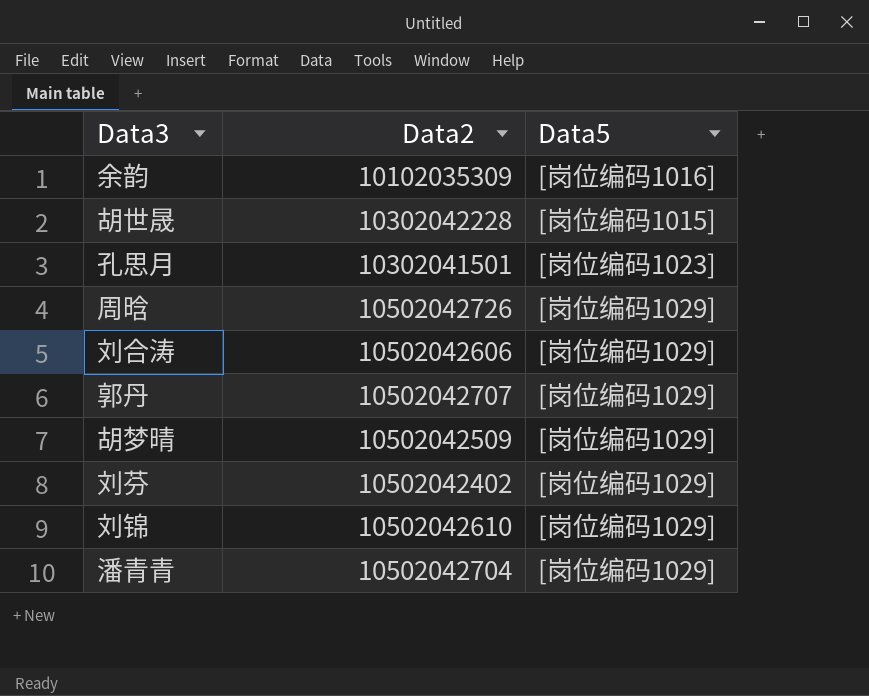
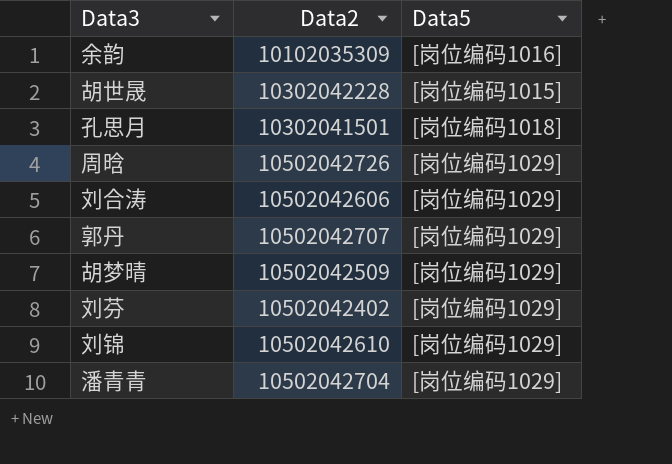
孔思月 | Data5: [岗位编码1023] -> [岗位编码1018]

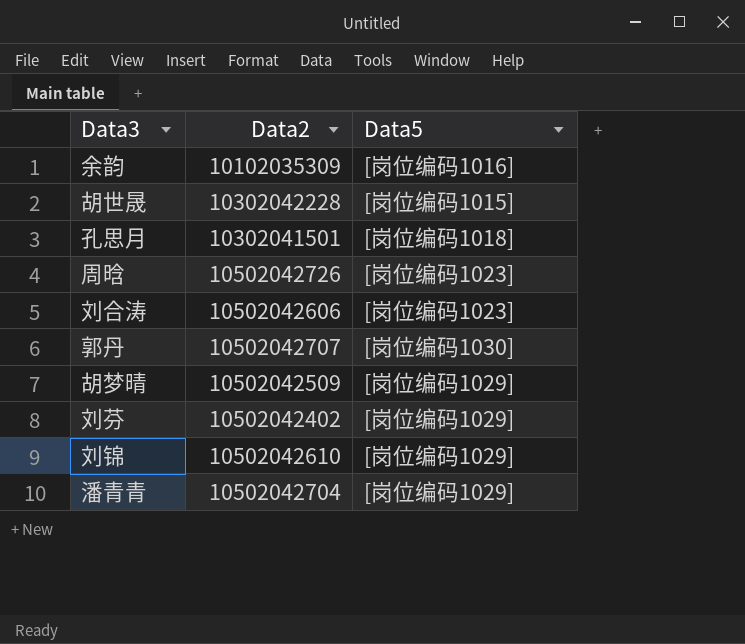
周晗 | Data5: [岗位编码1029] -> [岗位编码1023]
刘合涛 | Data5: [岗位编码1029] -> [岗位编码1023]
郭丹 | Data5: [岗位编码1029] -> [岗位编码1030]

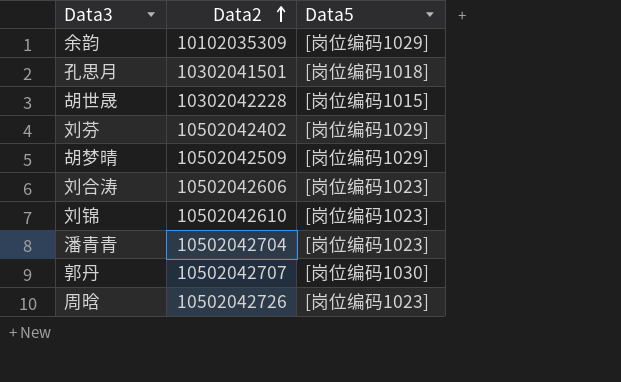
row order: none -> Data2 ascending
余韵 | Data5: [岗位编码1016] -> [岗位编码1029]
刘锦 | Data5: [岗位编码1029] -> [岗位编码1023]
潘青青 | Data5: [岗位编码1029] -> [岗位编码1023]

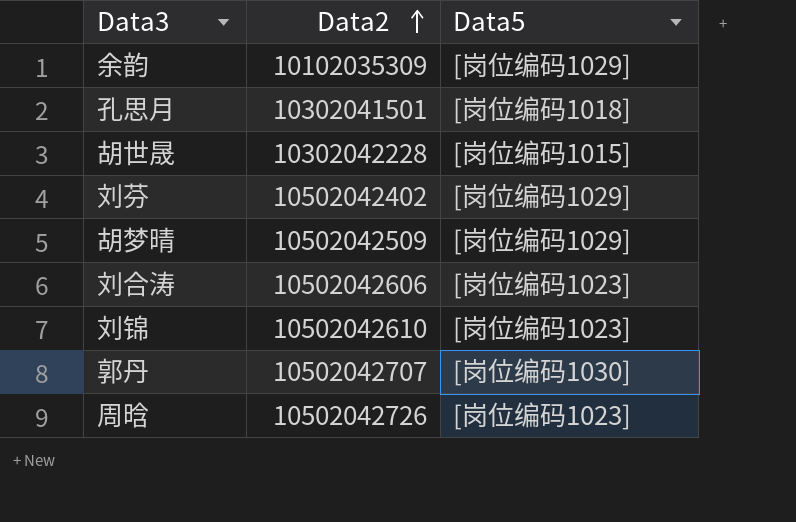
row 潘青青: 10502042704 | [岗位编码1023] -> none

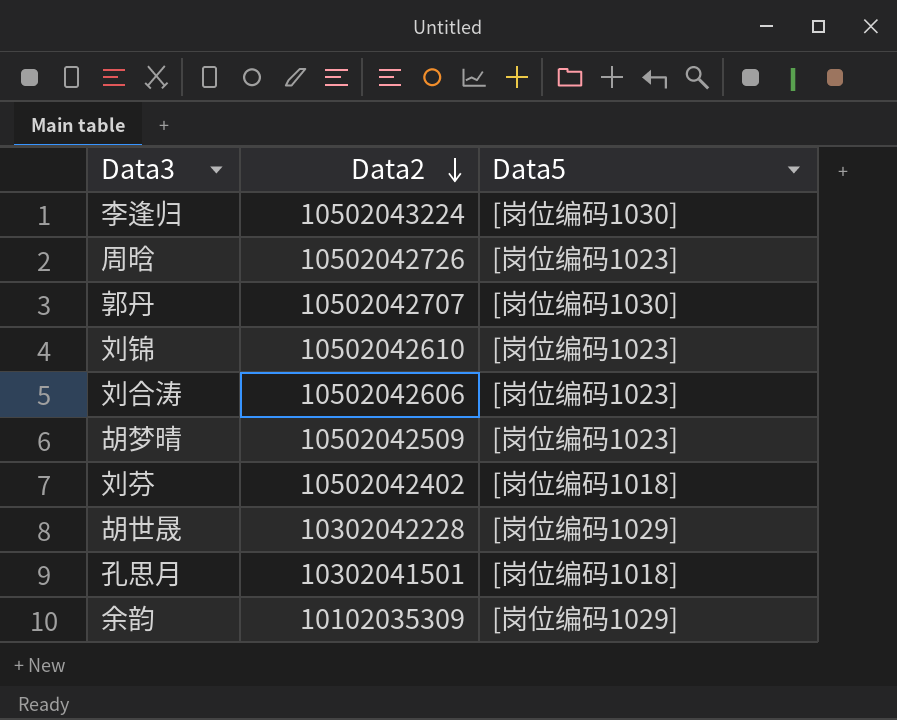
row order: Data2 ascending -> Data2 descending
row 李逢归: none -> 10502043224 | [岗位编码1030]
胡梦晴 | Data5: [岗位编码1029] -> [岗位编码1023]
刘芬 | Data5: [岗位编码1029] -> [岗位编码1018]
胡世晟 | Data5: [岗位编码1015] -> [岗位编码1029]

